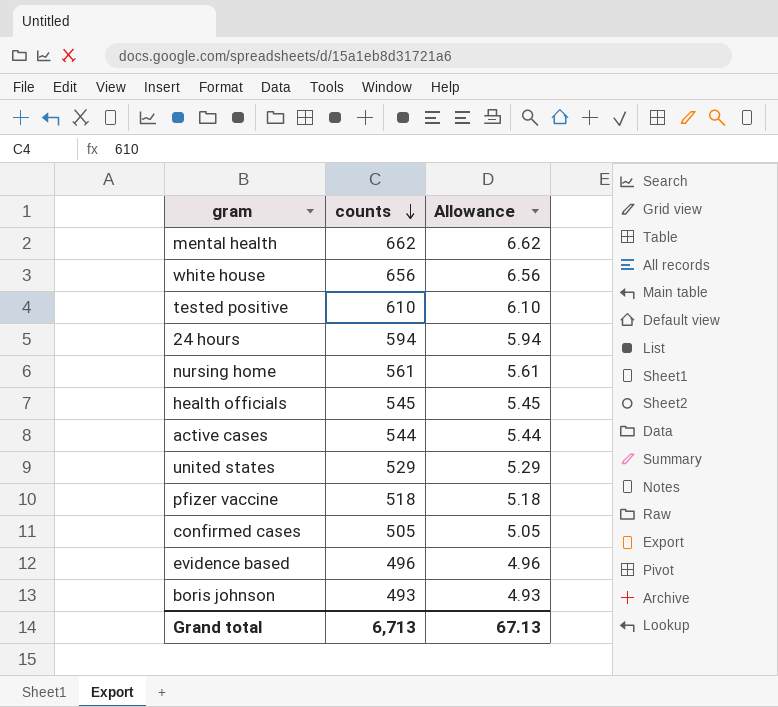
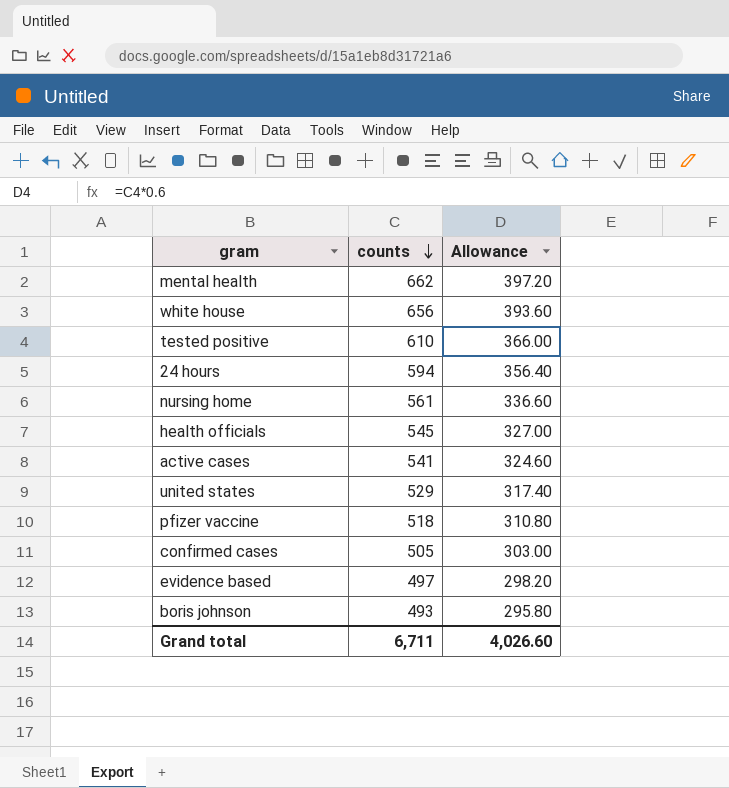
column Allowance | formula: [counts] * 0.01 -> [counts] * 0.6
active cases | counts: 544 -> 541
evidence based | counts: 496 -> 497
Grand total | counts: 6,713 -> 6,711
Grand total | Allowance: 67.13 -> 4,026.60

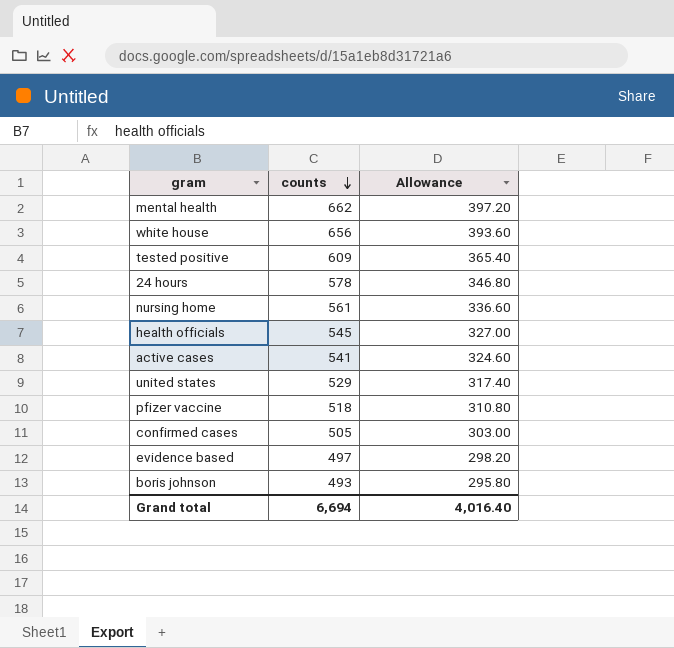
tested positive | counts: 610 -> 609
tested positive | Allowance: 366.00 -> 365.40
24 hours | counts: 594 -> 578
24 hours | Allowance: 356.40 -> 346.80
Grand total | counts: 6,711 -> 6,694
Grand total | Allowance: 4,026.60 -> 4,016.40

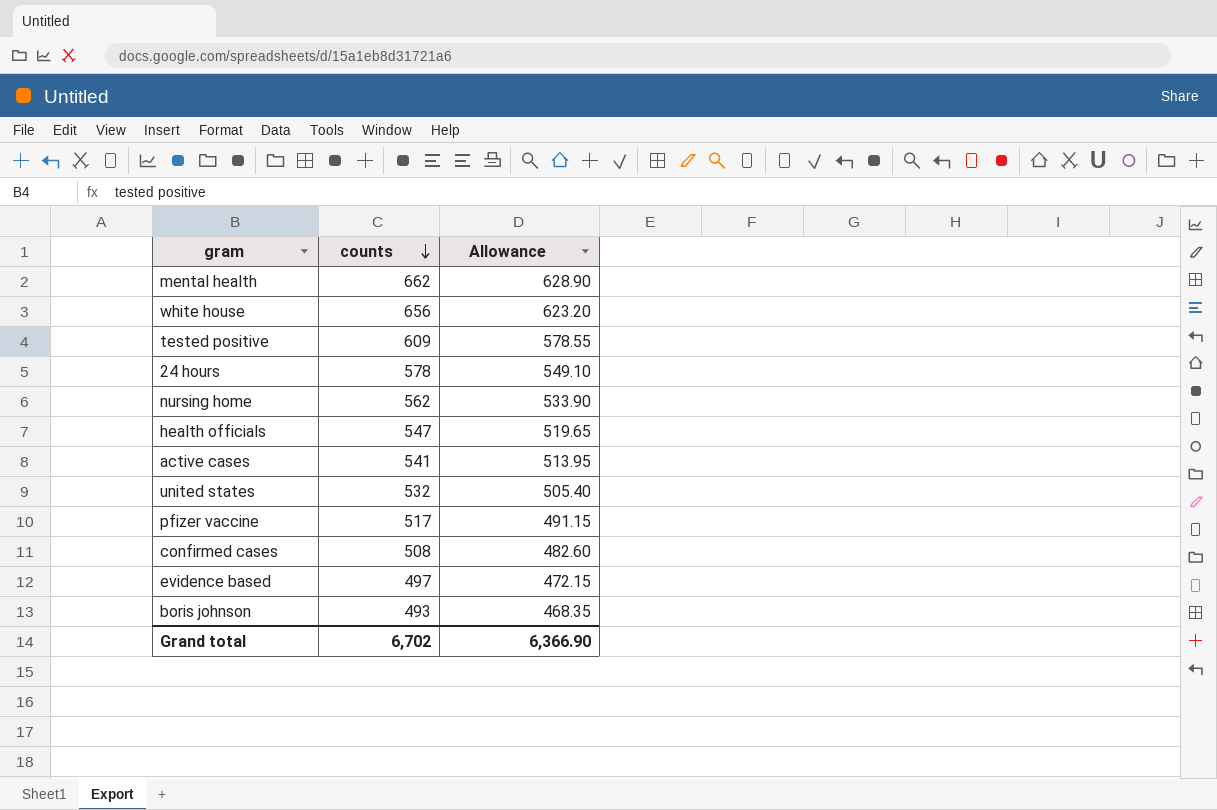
column Allowance | formula: [counts] * 0.6 -> [counts] * 0.95
nursing home | counts: 561 -> 562
health officials | counts: 545 -> 547
united states | counts: 529 -> 532
pfizer vaccine | counts: 518 -> 517
confirmed cases | counts: 505 -> 508
Grand total | counts: 6,694 -> 6,702
Grand total | Allowance: 4,016.40 -> 6,366.90

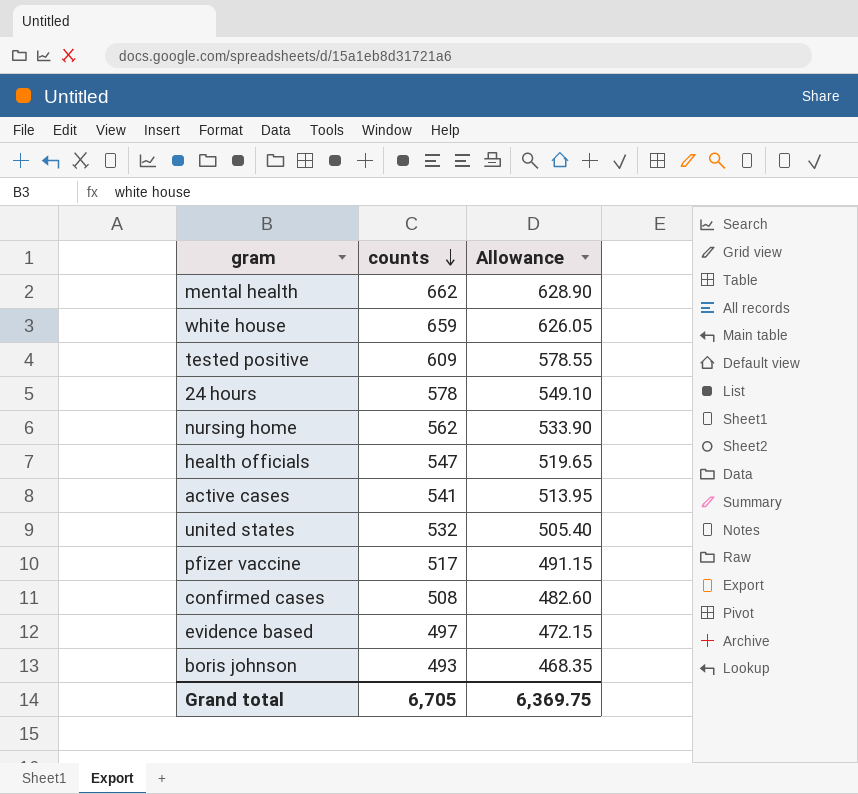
white house | counts: 656 -> 659
white house | Allowance: 623.20 -> 626.05
Grand total | counts: 6,702 -> 6,705
Grand total | Allowance: 6,366.90 -> 6,369.75

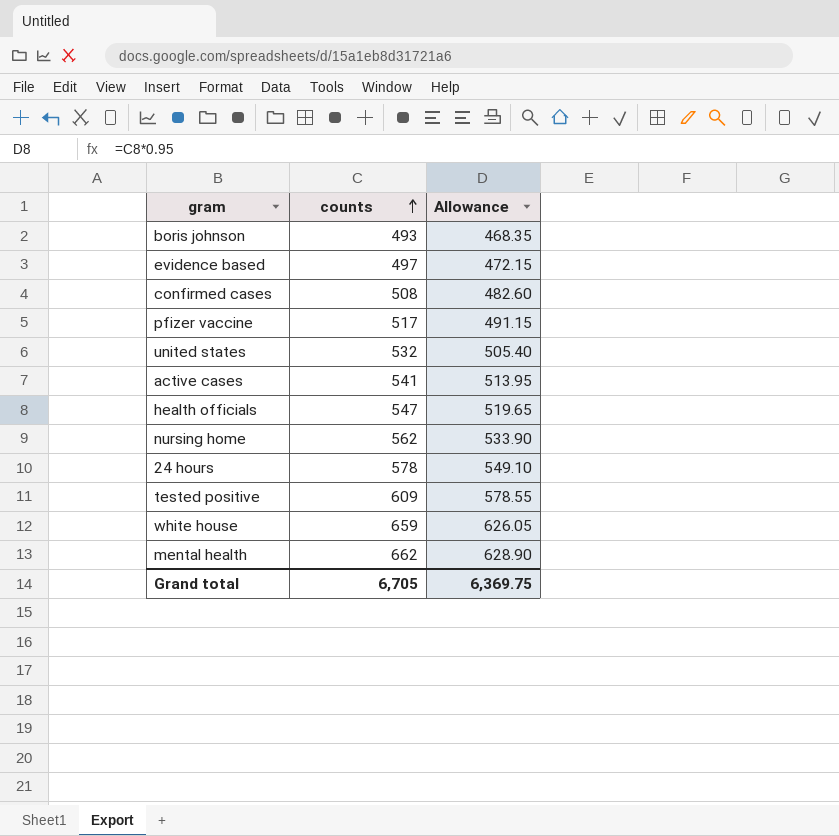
row order: counts descending -> counts ascending

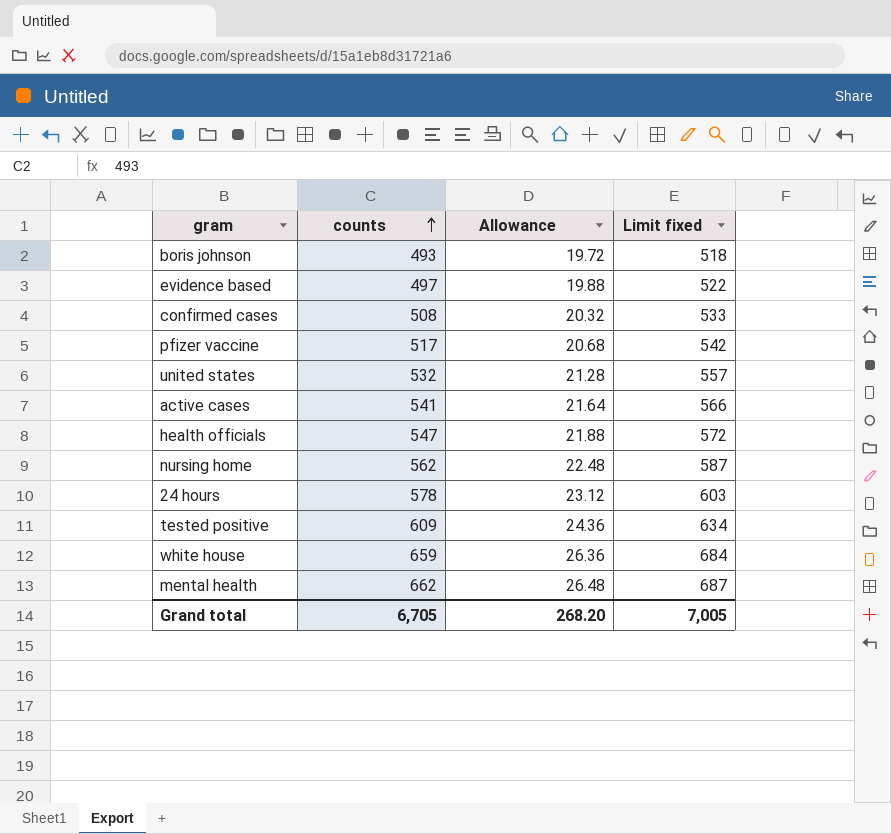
column Allowance | formula: [counts] * 0.95 -> [counts] * 0.04
column Limit fixed | formula: none -> [counts] + 25
Grand total | Allowance: 6,369.75 -> 268.20

